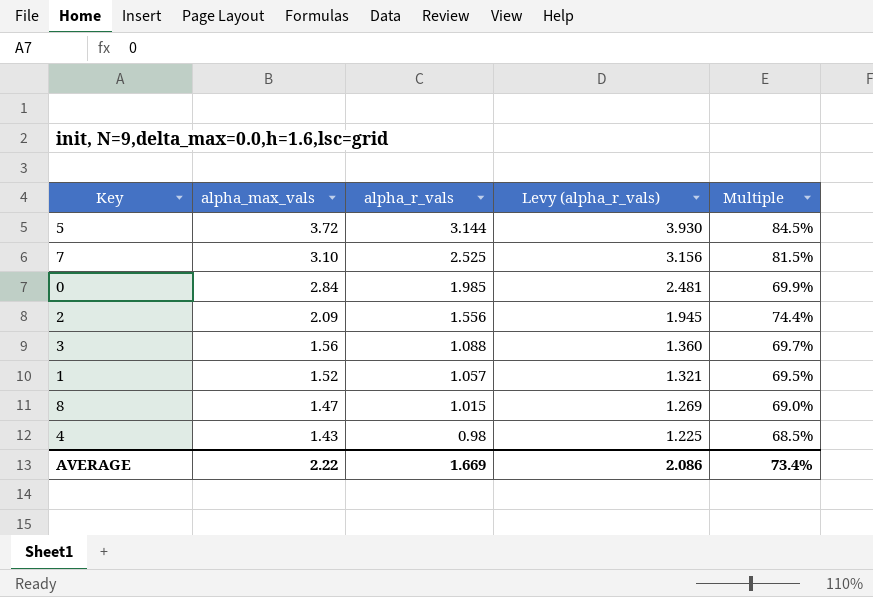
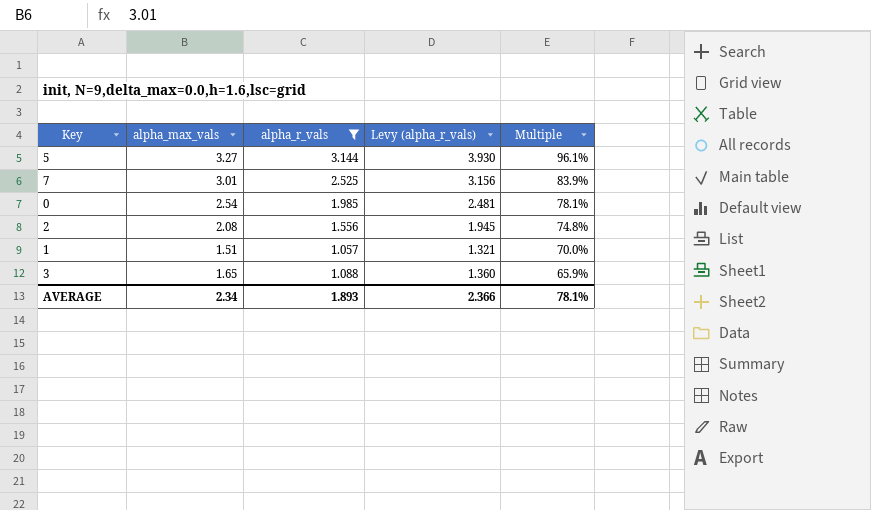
filter: none -> alpha_r_vals >= 1.057
row order: alpha_max_vals descending -> Multiple descending
5 | alpha_max_vals: 3.72 -> 3.27
5 | Multiple: 84.5% -> 96.1%
7 | alpha_max_vals: 3.10 -> 3.01
7 | Multiple: 81.5% -> 83.9%
0 | alpha_max_vals: 2.84 -> 2.54
0 | Multiple: 69.9% -> 78.1%
2 | alpha_max_vals: 2.09 -> 2.08
2 | Multiple: 74.4% -> 74.8%
1 | alpha_max_vals: 1.52 -> 1.51
1 | Multiple: 69.5% -> 70.0%
3 | alpha_max_vals: 1.56 -> 1.65
3 | Multiple: 69.7% -> 65.9%
AVERAGE | alpha_max_vals: 2.22 -> 2.34
AVERAGE | alpha_r_vals: 1.669 -> 1.893
AVERAGE | Levy (alpha_r_vals): 2.086 -> 2.366
AVERAGE | Multiple: 73.4% -> 78.1%

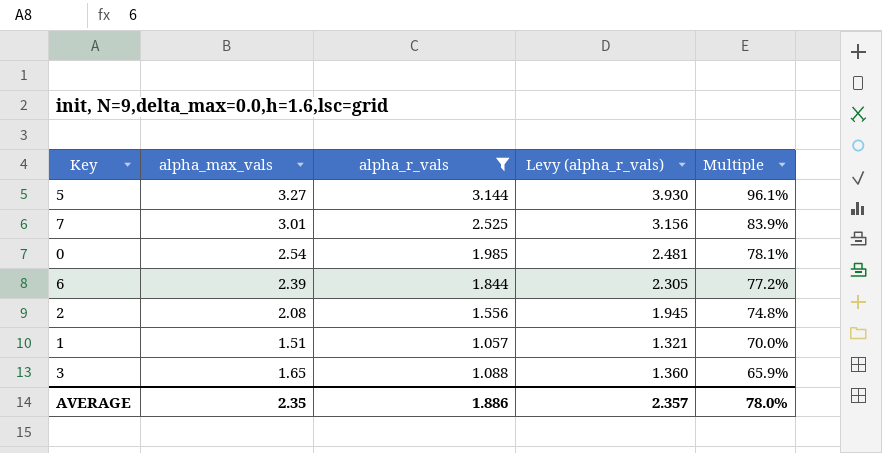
row 6: none -> 2.39 | 1.844 | 2.305 | 77.2%
AVERAGE | alpha_max_vals: 2.34 -> 2.35
AVERAGE | alpha_r_vals: 1.893 -> 1.886
AVERAGE | Levy (alpha_r_vals): 2.366 -> 2.357
AVERAGE | Multiple: 78.1% -> 78.0%

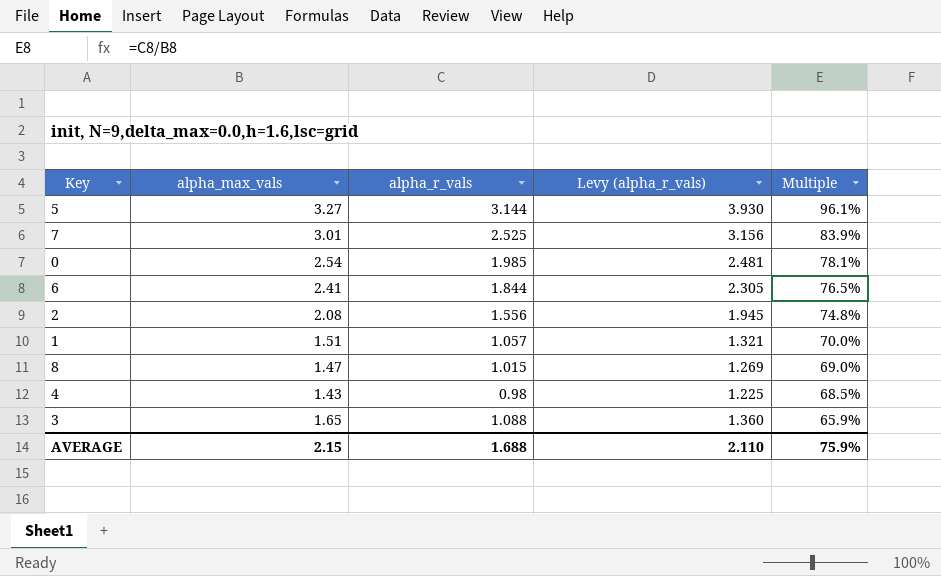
filter: alpha_r_vals >= 1.057 -> none
6 | alpha_max_vals: 2.39 -> 2.41
6 | Multiple: 77.2% -> 76.5%
AVERAGE | alpha_max_vals: 2.35 -> 2.15
AVERAGE | alpha_r_vals: 1.886 -> 1.688
AVERAGE | Levy (alpha_r_vals): 2.357 -> 2.110
AVERAGE | Multiple: 78.0% -> 75.9%

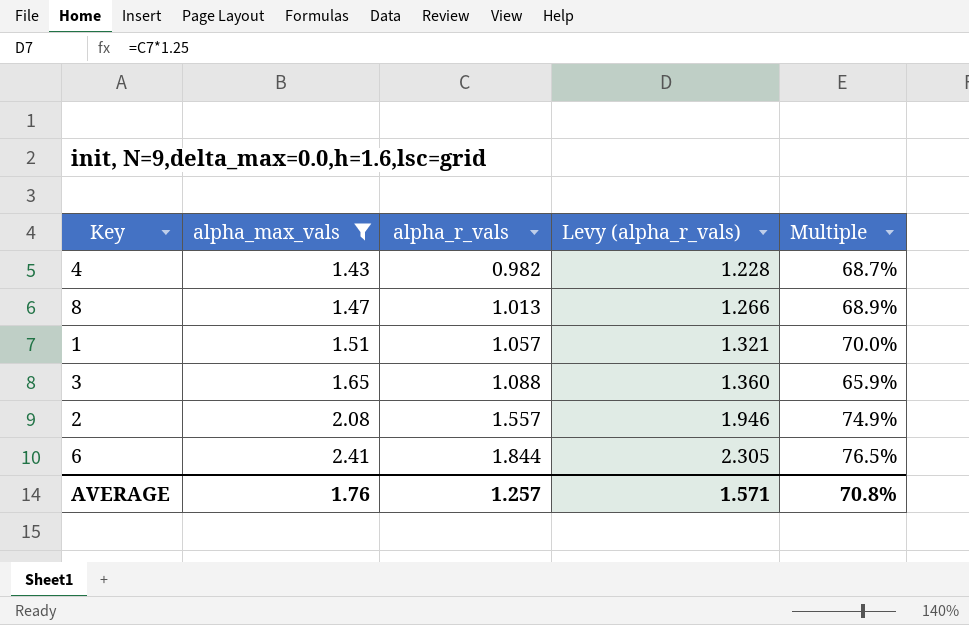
filter: none -> alpha_max_vals <= 2.41
row order: Multiple descending -> alpha_max_vals ascending
4 | alpha_r_vals: 0.98 -> 0.982
4 | Levy (alpha_r_vals): 1.225 -> 1.228
4 | Multiple: 68.5% -> 68.7%
8 | alpha_r_vals: 1.015 -> 1.013
8 | Levy (alpha_r_vals): 1.269 -> 1.266
8 | Multiple: 69.0% -> 68.9%
2 | alpha_r_vals: 1.556 -> 1.557
2 | Levy (alpha_r_vals): 1.945 -> 1.946
2 | Multiple: 74.8% -> 74.9%
AVERAGE | alpha_max_vals: 2.15 -> 1.76
AVERAGE | alpha_r_vals: 1.688 -> 1.257
AVERAGE | Levy (alpha_r_vals): 2.110 -> 1.571
AVERAGE | Multiple: 75.9% -> 70.8%

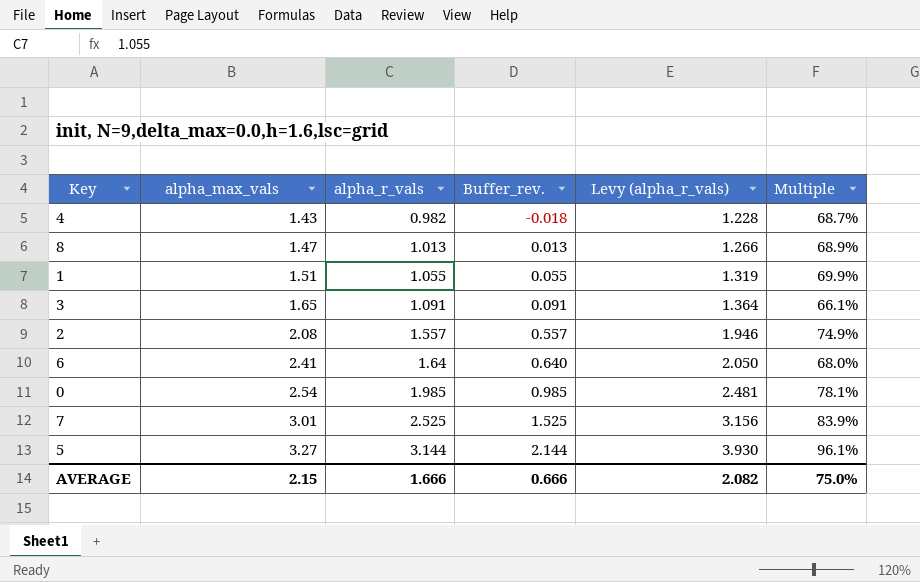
filter: alpha_max_vals <= 2.41 -> none
column Buffer_rev. | formula: none -> [alpha_r_vals] - 1
1 | alpha_r_vals: 1.057 -> 1.055
1 | Levy (alpha_r_vals): 1.321 -> 1.319
1 | Multiple: 70.0% -> 69.9%
3 | alpha_r_vals: 1.088 -> 1.091
3 | Levy (alpha_r_vals): 1.360 -> 1.364
3 | Multiple: 65.9% -> 66.1%
6 | alpha_r_vals: 1.844 -> 1.64
6 | Levy (alpha_r_vals): 2.305 -> 2.050
6 | Multiple: 76.5% -> 68.0%
AVERAGE | alpha_max_vals: 1.76 -> 2.15
AVERAGE | alpha_r_vals: 1.257 -> 1.666
AVERAGE | Levy (alpha_r_vals): 1.571 -> 2.082
AVERAGE | Multiple: 70.8% -> 75.0%

